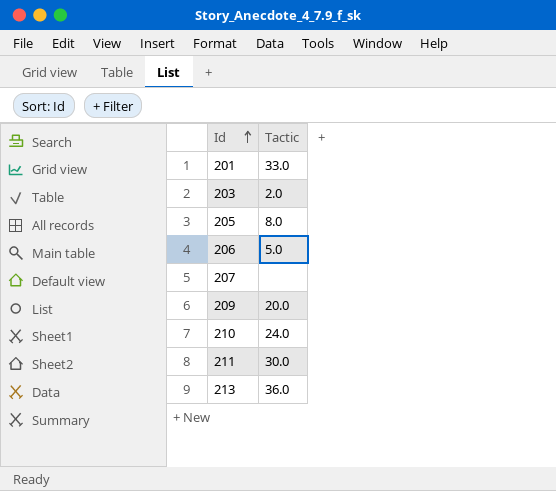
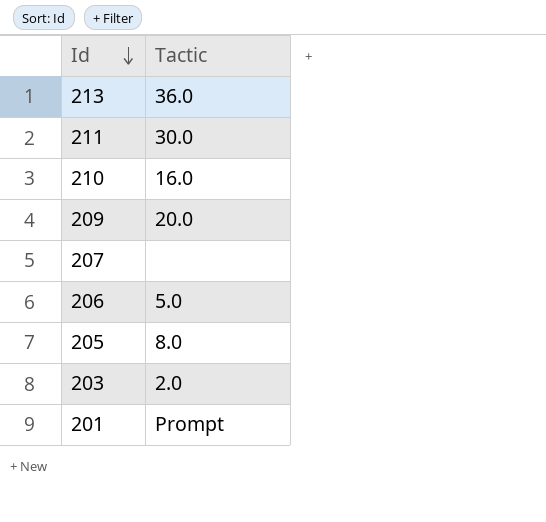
row order: Id ascending -> Id descending
210 | Tactic: 24.0 -> 16.0
201 | Tactic: 33.0 -> Prompt

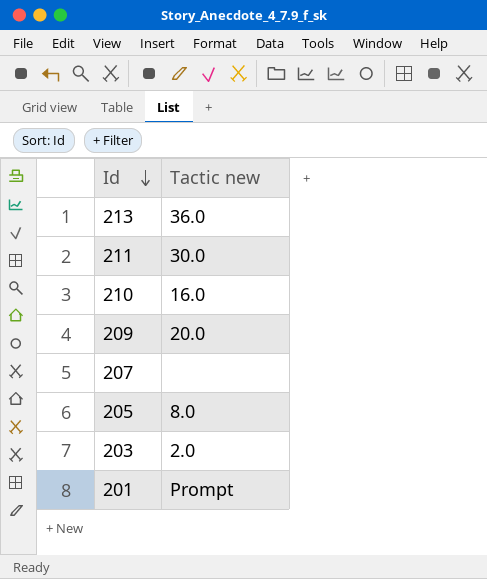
column name: Tactic -> Tactic new
row 206: 5.0 -> none

